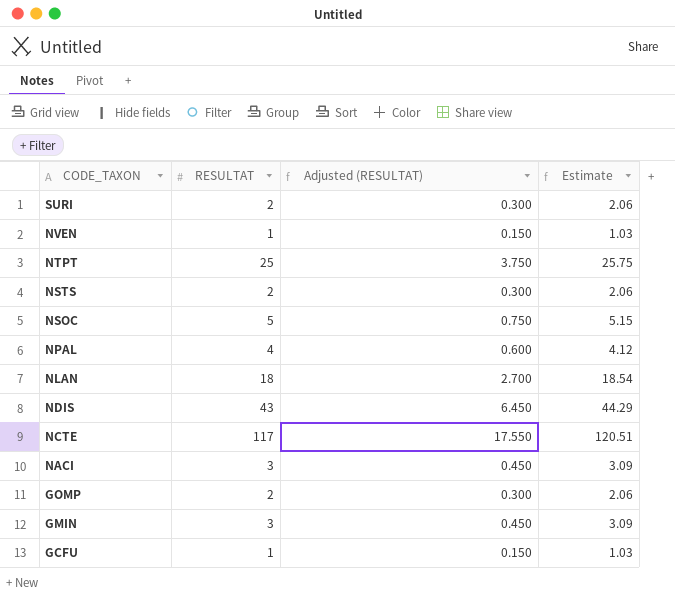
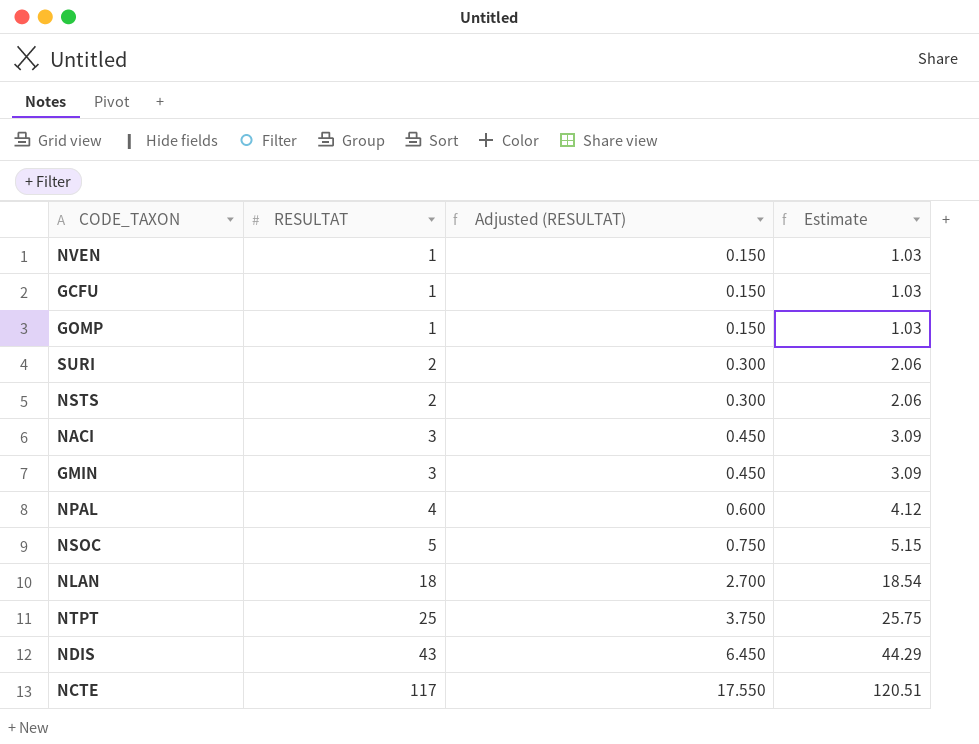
row order: CODE_TAXON descending -> RESULTAT ascending
GOMP | RESULTAT: 2 -> 1
GOMP | Adjusted (RESULTAT): 0.300 -> 0.150
GOMP | Estimate: 2.06 -> 1.03

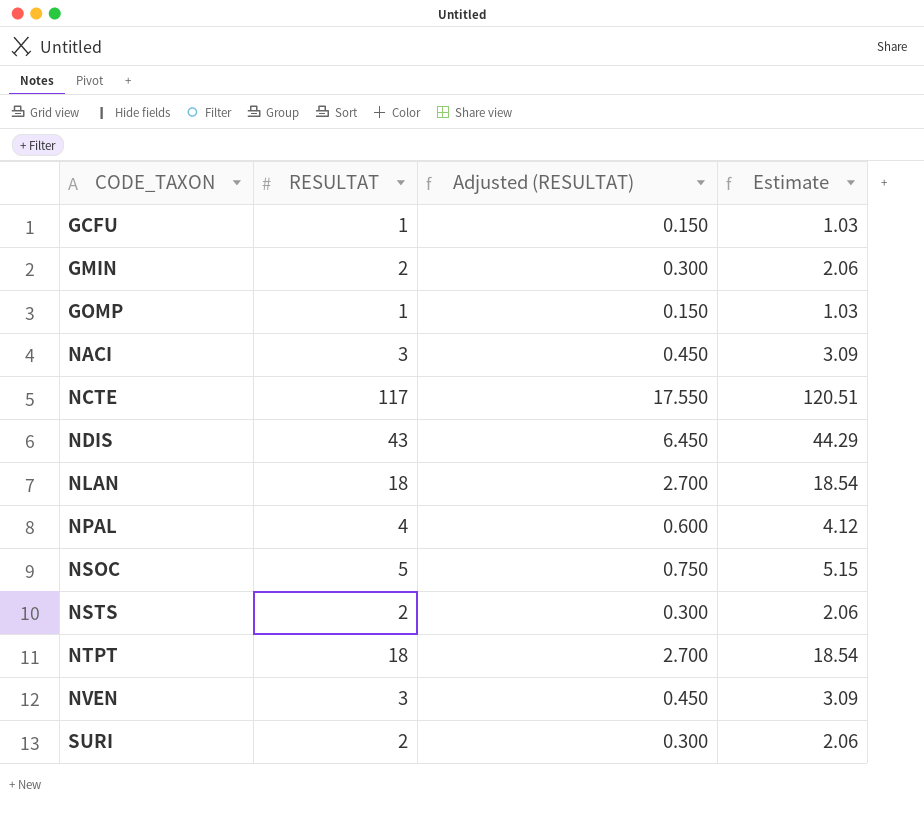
row order: RESULTAT ascending -> CODE_TAXON ascending
GMIN | RESULTAT: 3 -> 2
GMIN | Adjusted (RESULTAT): 0.450 -> 0.300
GMIN | Estimate: 3.09 -> 2.06
NTPT | RESULTAT: 25 -> 18
NTPT | Adjusted (RESULTAT): 3.750 -> 2.700
NTPT | Estimate: 25.75 -> 18.54
NVEN | RESULTAT: 1 -> 3
NVEN | Adjusted (RESULTAT): 0.150 -> 0.450
NVEN | Estimate: 1.03 -> 3.09

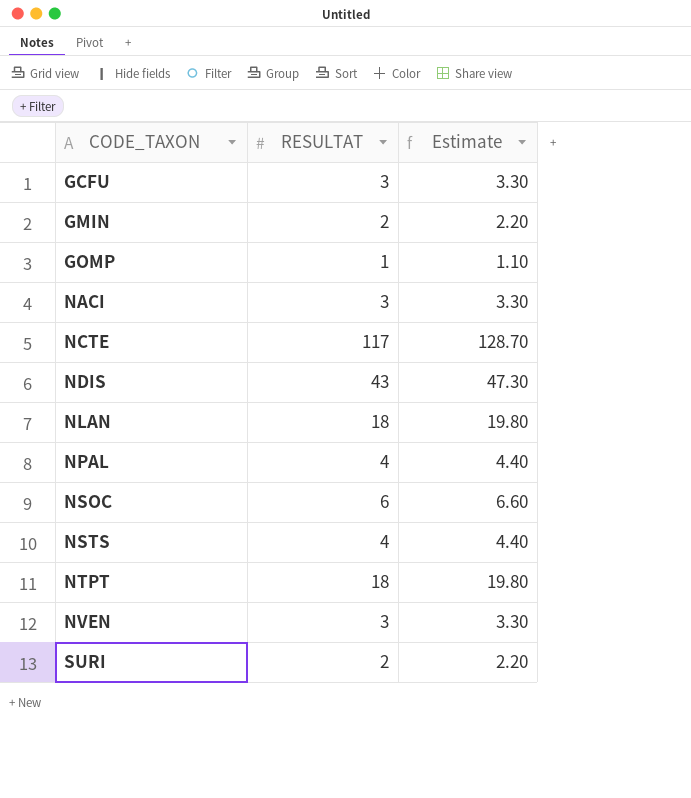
column Adjusted (RESULTAT) | formula: [RESULTAT] * 0.15 -> none
column Estimate | formula: [RESULTAT] * 1.03 -> [RESULTAT] * 1.1
GCFU | RESULTAT: 1 -> 3
NSOC | RESULTAT: 5 -> 6
NSTS | RESULTAT: 2 -> 4

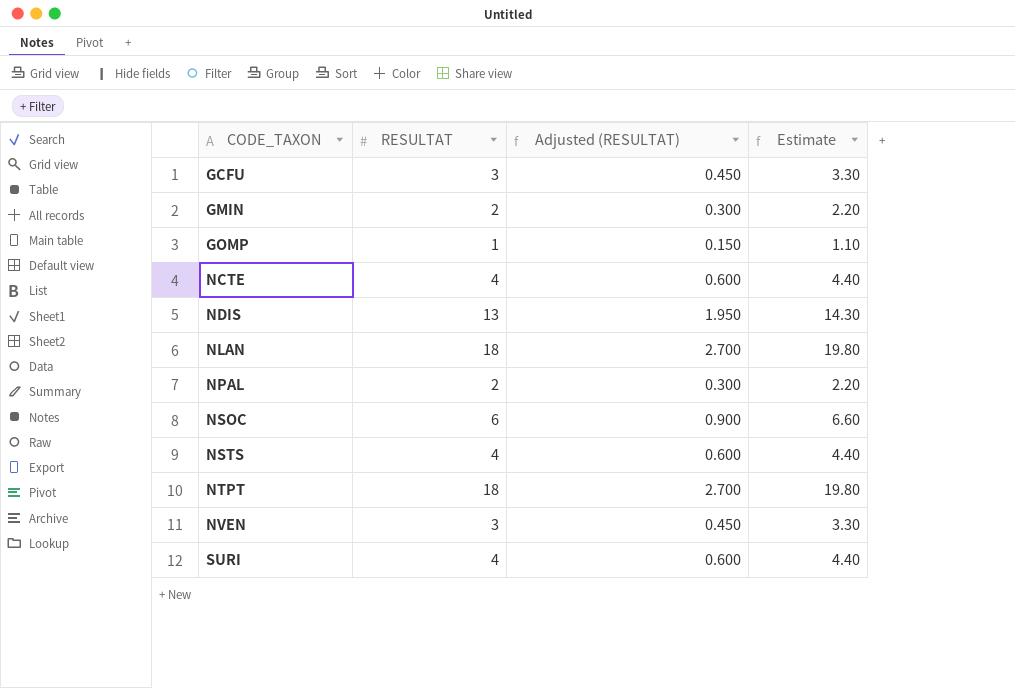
column Adjusted (RESULTAT) | formula: none -> [RESULTAT] * 0.15
row NACI: 3 | 3.30 -> none
NCTE | RESULTAT: 117 -> 4
NCTE | Estimate: 128.70 -> 4.40
NDIS | RESULTAT: 43 -> 13
NDIS | Estimate: 47.30 -> 14.30
NPAL | RESULTAT: 4 -> 2
NPAL | Estimate: 4.40 -> 2.20
SURI | RESULTAT: 2 -> 4
SURI | Estimate: 2.20 -> 4.40

